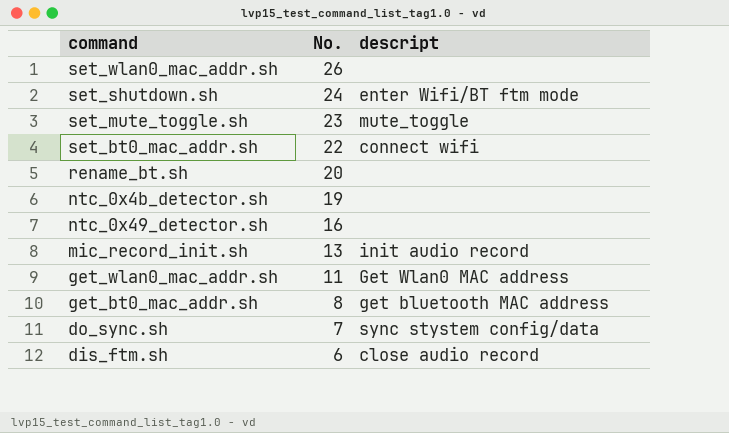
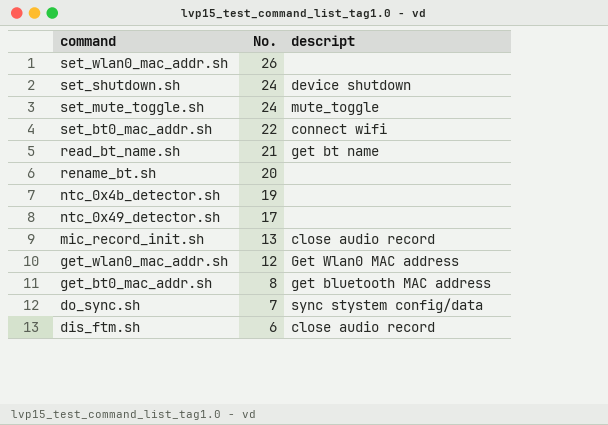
set_shutdown.sh | descript: enter Wifi/BT ftm mode -> device shutdown
set_mute_toggle.sh | No.: 23 -> 24
row read_bt_name.sh: none -> 21 | get bt name
ntc_0x49_detector.sh | No.: 16 -> 17
mic_record_init.sh | descript: init audio record -> close audio record
get_wlan0_mac_addr.sh | No.: 11 -> 12

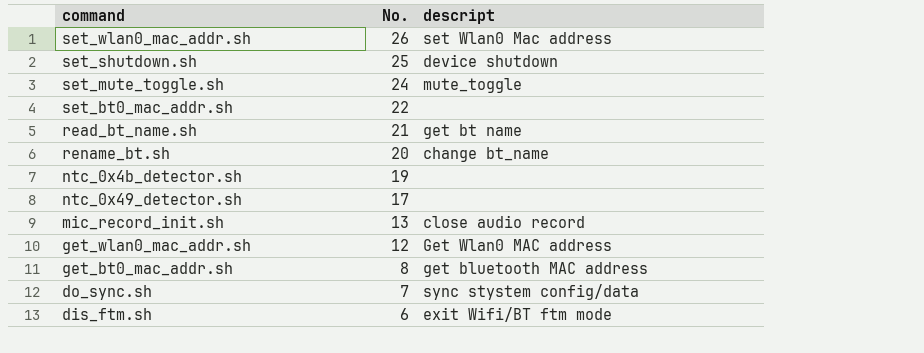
set_wlan0_mac_addr.sh | descript: none -> set Wlan0 Mac address
set_shutdown.sh | No.: 24 -> 25
set_bt0_mac_addr.sh | descript: connect wifi -> none
rename_bt.sh | descript: none -> change bt_name
dis_ftm.sh | descript: close audio record -> exit Wifi/BT ftm mode

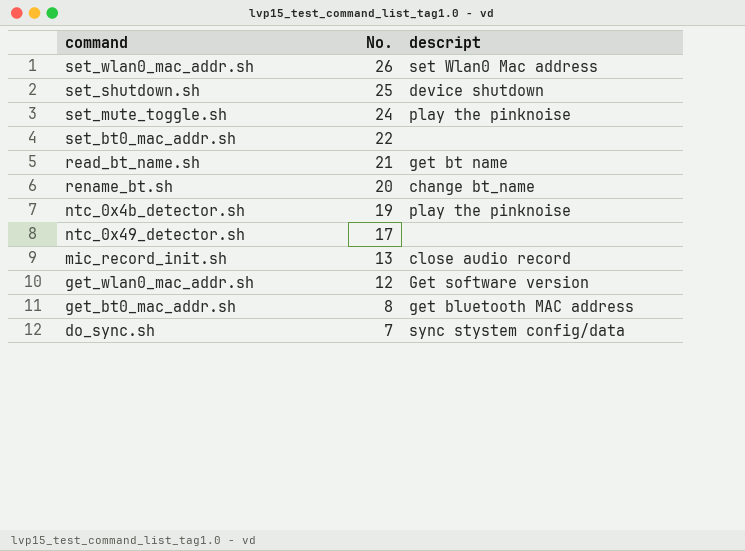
row dis_ftm.sh: 6 | exit Wifi/BT ftm mode -> none
set_mute_toggle.sh | descript: mute_toggle -> play the pinknoise
ntc_0x4b_detector.sh | descript: none -> play the pinknoise
get_wlan0_mac_addr.sh | descript: Get Wlan0 MAC address -> Get software version

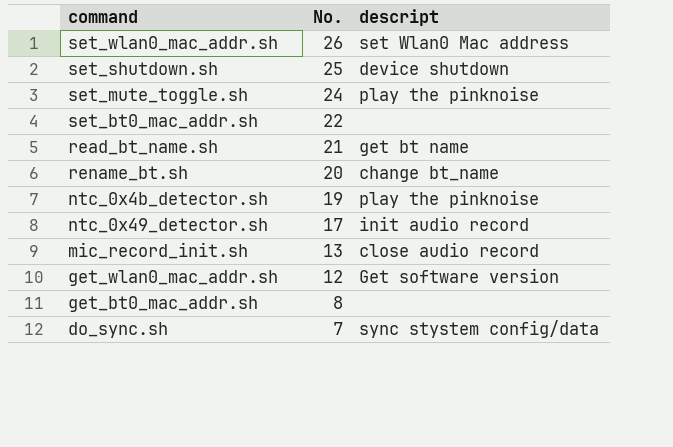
ntc_0x49_detector.sh | descript: none -> init audio record
get_bt0_mac_addr.sh | descript: get bluetooth MAC address -> none

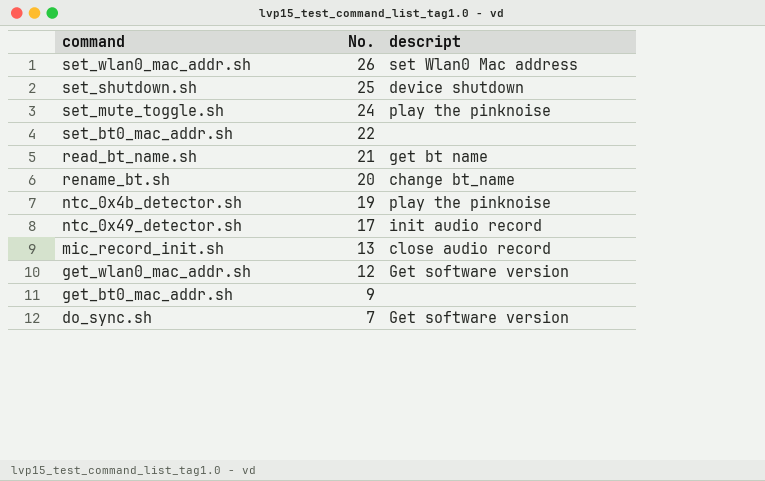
get_bt0_mac_addr.sh | No.: 8 -> 9
do_sync.sh | descript: sync stystem config/data -> Get software version

